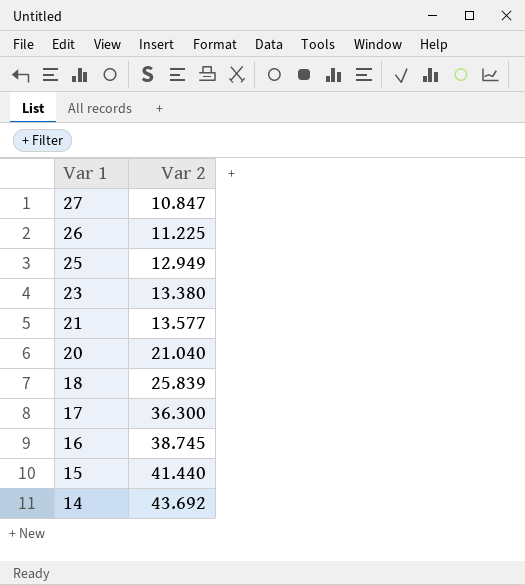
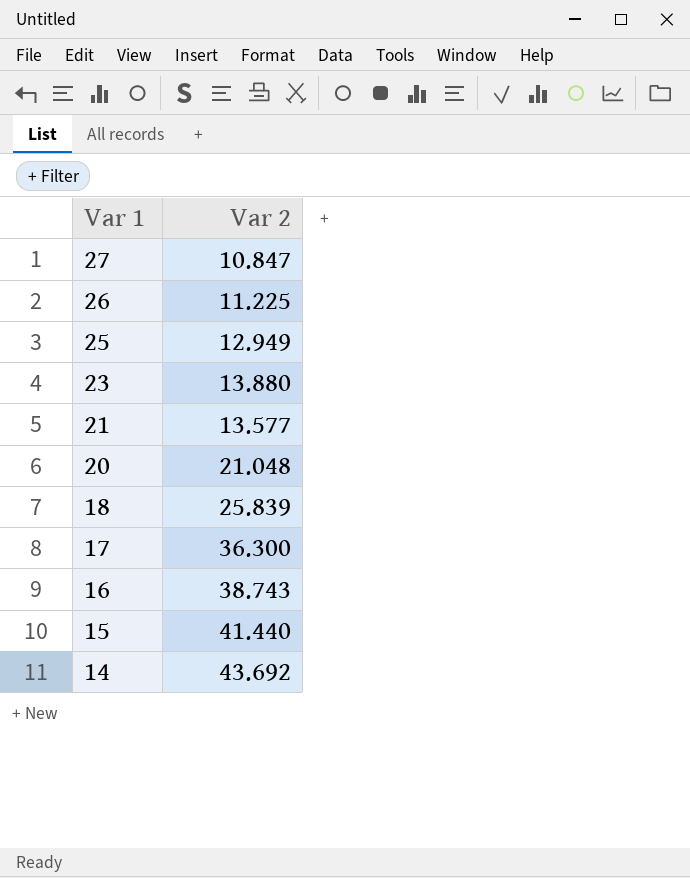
23 | Var 2: 13.380 -> 13.880
20 | Var 2: 21.040 -> 21.048
16 | Var 2: 38.745 -> 38.743

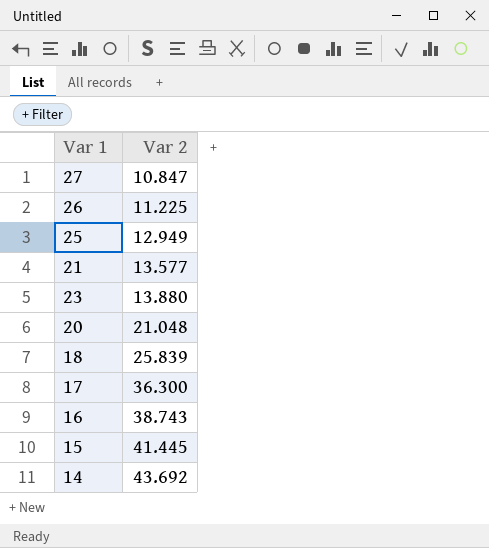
row order: Var 1 descending -> Var 2 ascending
15 | Var 2: 41.440 -> 41.445

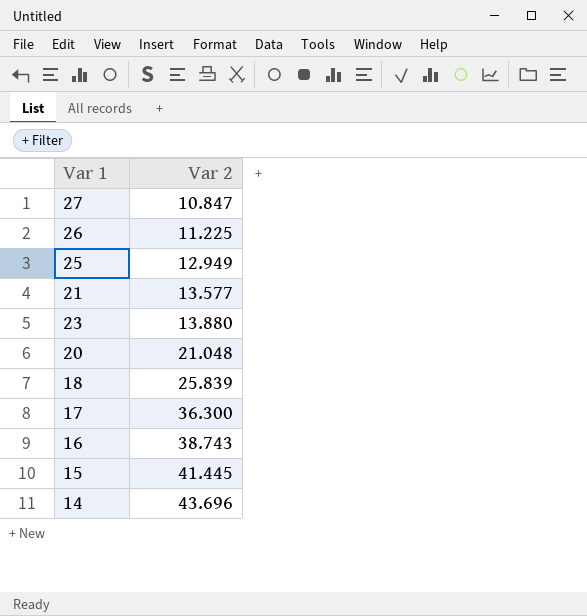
14 | Var 2: 43.692 -> 43.696

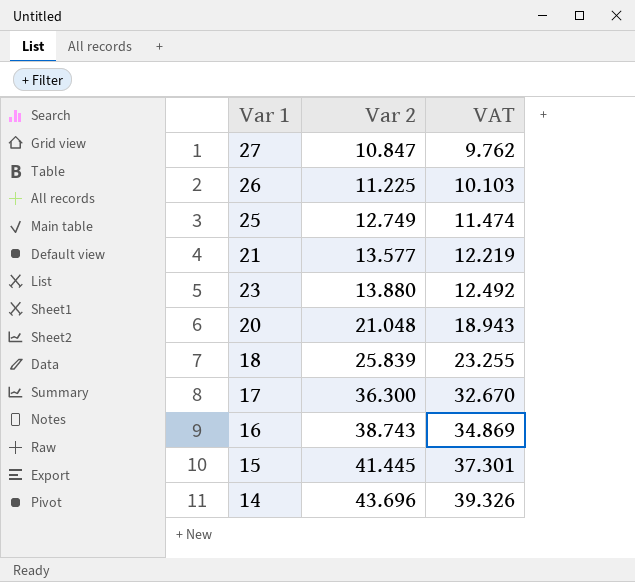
column VAT | formula: none -> [Var 2] * 0.9
25 | Var 2: 12.949 -> 12.749

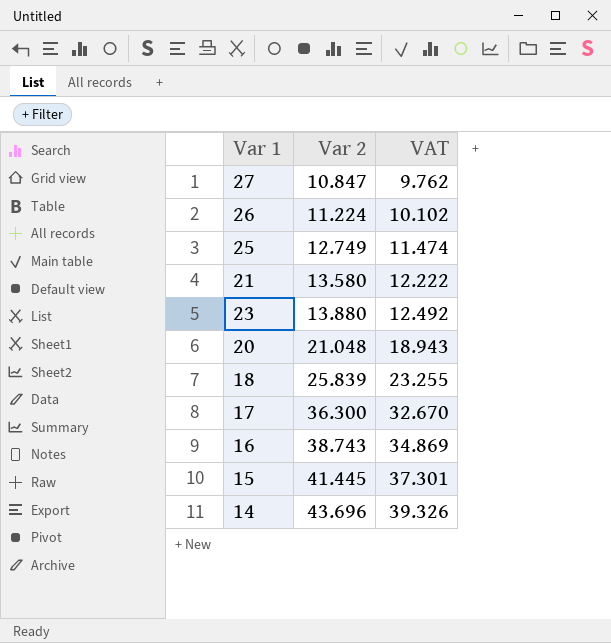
26 | Var 2: 11.225 -> 11.224
26 | VAT: 10.103 -> 10.102
21 | Var 2: 13.577 -> 13.580
21 | VAT: 12.219 -> 12.222

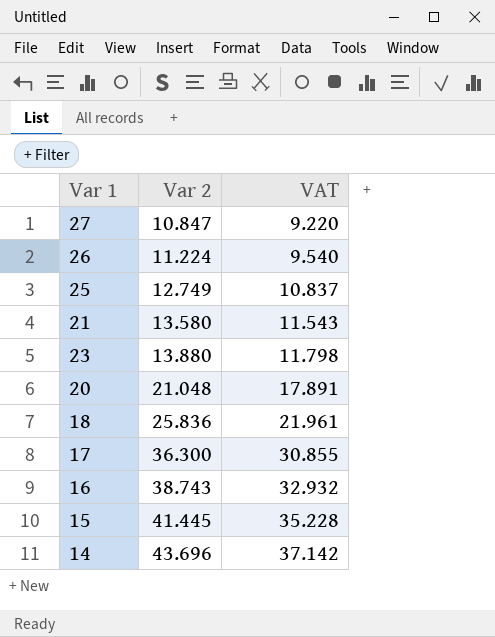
column VAT | formula: [Var 2] * 0.9 -> [Var 2] * 0.85
18 | Var 2: 25.839 -> 25.836

